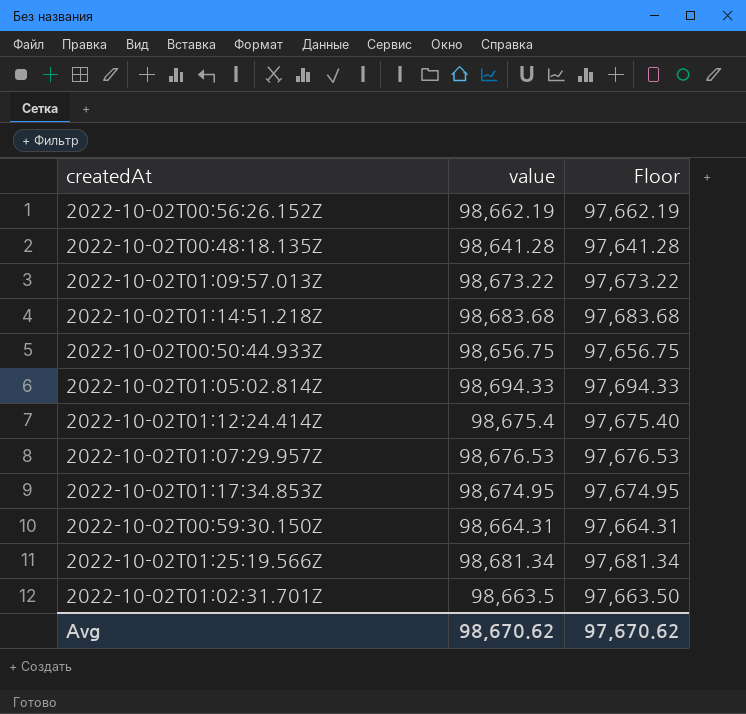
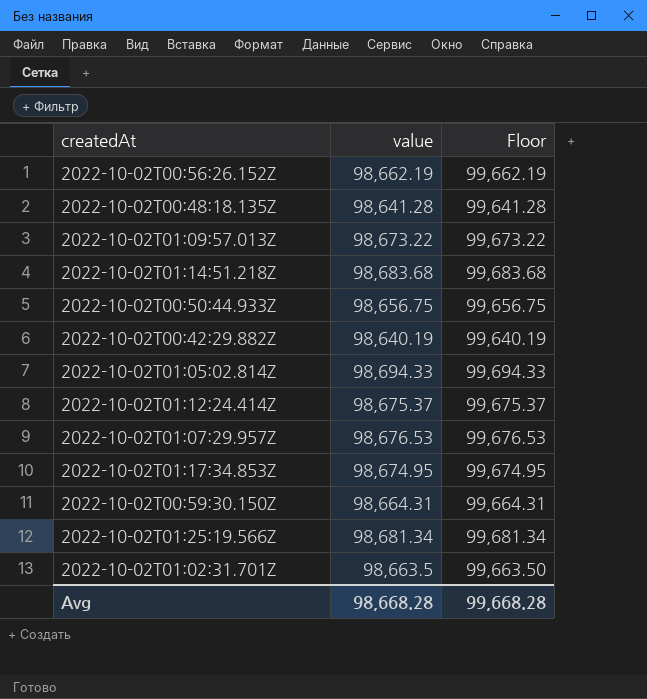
column Floor | formula: [value] - 1000 -> [value] + 1000
row 2022-10-02T00:42:29.882Z: none -> 98,640.19 | 99,640.19
2022-10-02T01:12:24.414Z | value: 98,675.4 -> 98,675.37
Avg | value: 98,670.62 -> 98,668.28
Avg | Floor: 97,670.62 -> 99,668.28

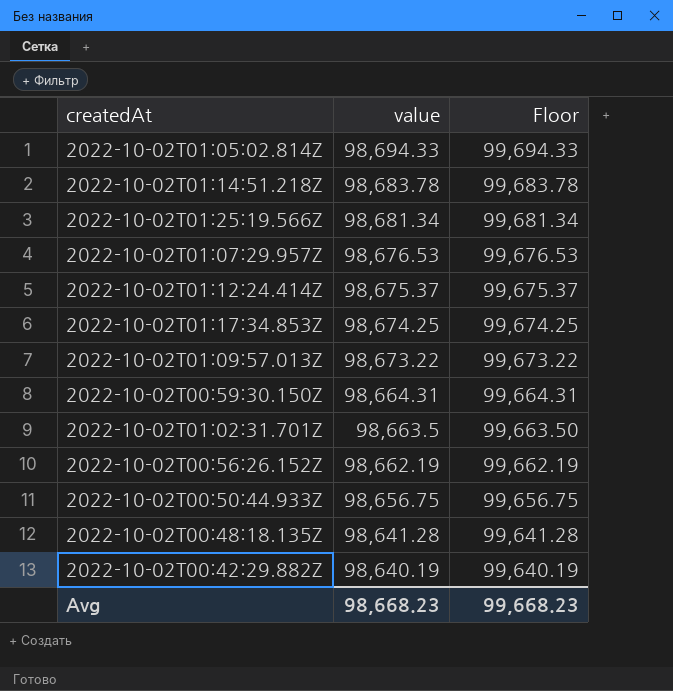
row order: none -> value descending
2022-10-02T01:14:51.218Z | value: 98,683.68 -> 98,683.78
2022-10-02T01:14:51.218Z | Floor: 99,683.68 -> 99,683.78
2022-10-02T01:17:34.853Z | value: 98,674.95 -> 98,674.25
2022-10-02T01:17:34.853Z | Floor: 99,674.95 -> 99,674.25
Avg | value: 98,668.28 -> 98,668.23
Avg | Floor: 99,668.28 -> 99,668.23

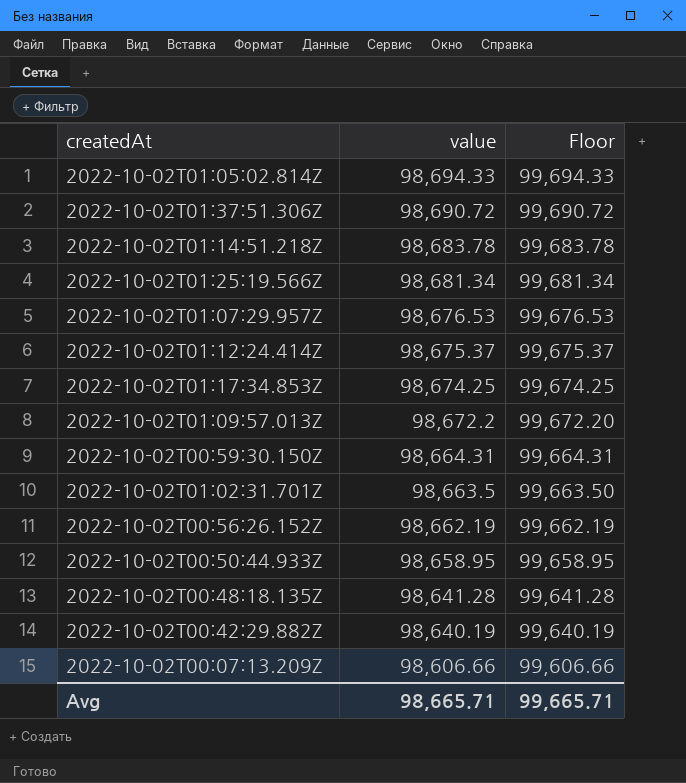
row 2022-10-02T01:37:51.306Z: none -> 98,690.72 | 99,690.72
2022-10-02T01:09:57.013Z | value: 98,673.22 -> 98,672.2
2022-10-02T01:09:57.013Z | Floor: 99,673.22 -> 99,672.20
2022-10-02T00:50:44.933Z | value: 98,656.75 -> 98,658.95
2022-10-02T00:50:44.933Z | Floor: 99,656.75 -> 99,658.95
row 2022-10-02T00:07:13.209Z: none -> 98,606.66 | 99,606.66
Avg | value: 98,668.23 -> 98,665.71
Avg | Floor: 99,668.23 -> 99,665.71

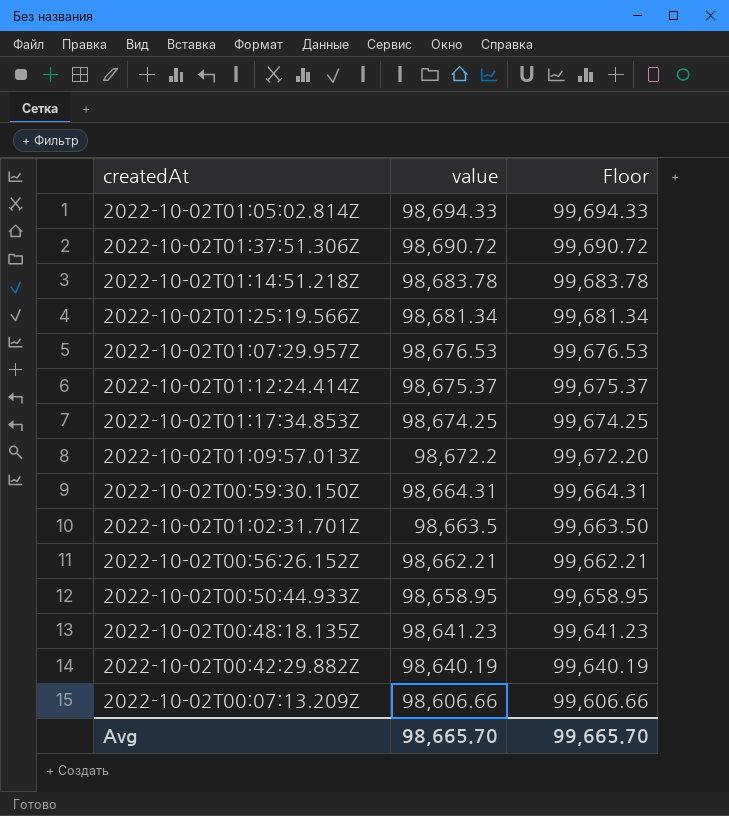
2022-10-02T00:56:26.152Z | value: 98,662.19 -> 98,662.21
2022-10-02T00:56:26.152Z | Floor: 99,662.19 -> 99,662.21
2022-10-02T00:48:18.135Z | value: 98,641.28 -> 98,641.23
2022-10-02T00:48:18.135Z | Floor: 99,641.28 -> 99,641.23
Avg | value: 98,665.71 -> 98,665.70
Avg | Floor: 99,665.71 -> 99,665.70

